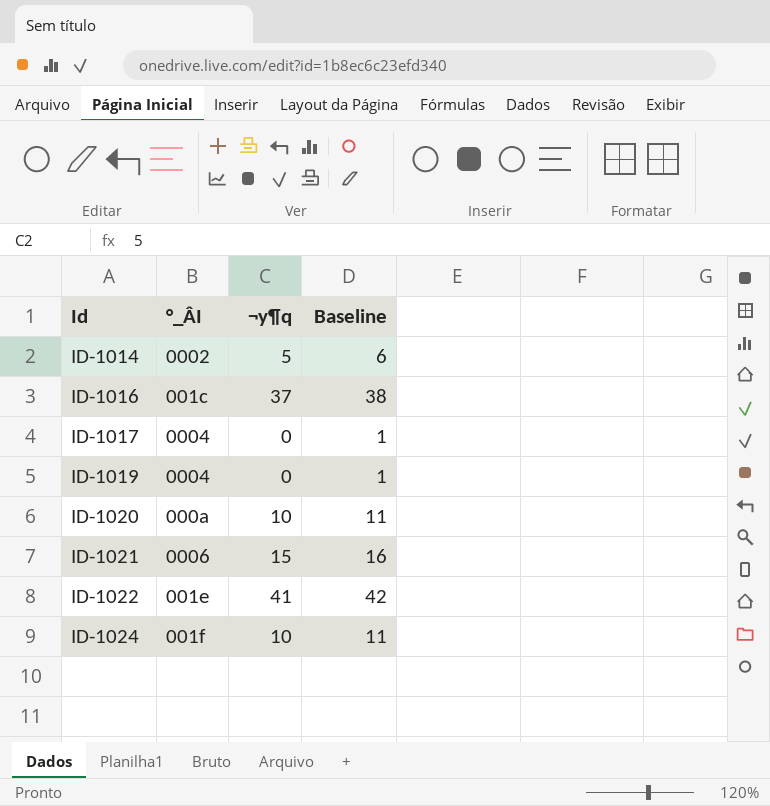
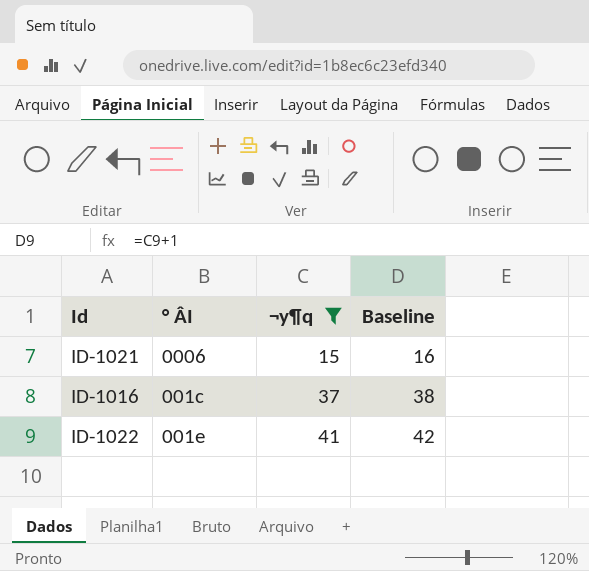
filter: none -> ¬y¶q >= 15
row order: Id ascending -> ¬y¶q ascending
column name: °_ÂI -> ° ÂI

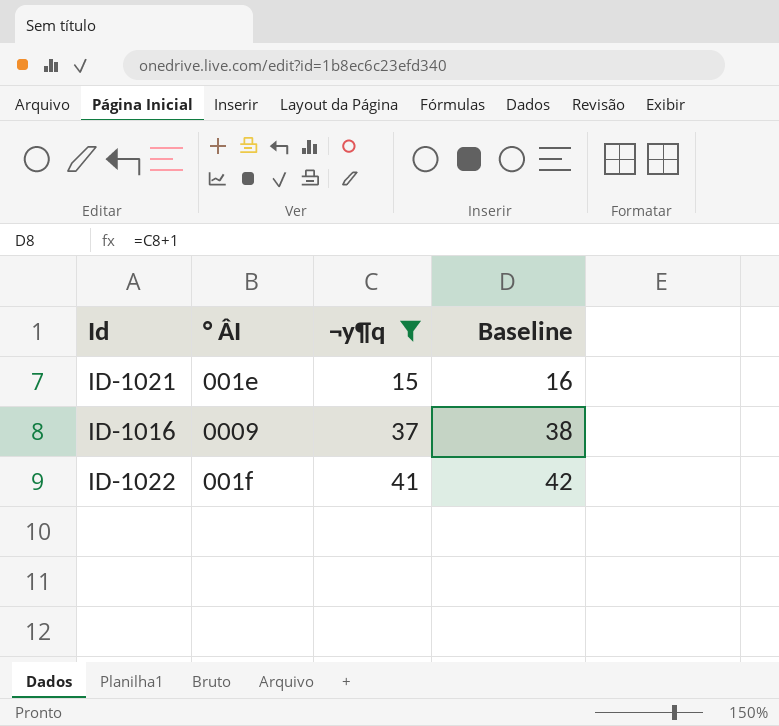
ID-1021 | ° ÂI: 0006 -> 001e
ID-1016 | ° ÂI: 001c -> 0009
ID-1022 | ° ÂI: 001e -> 001f

